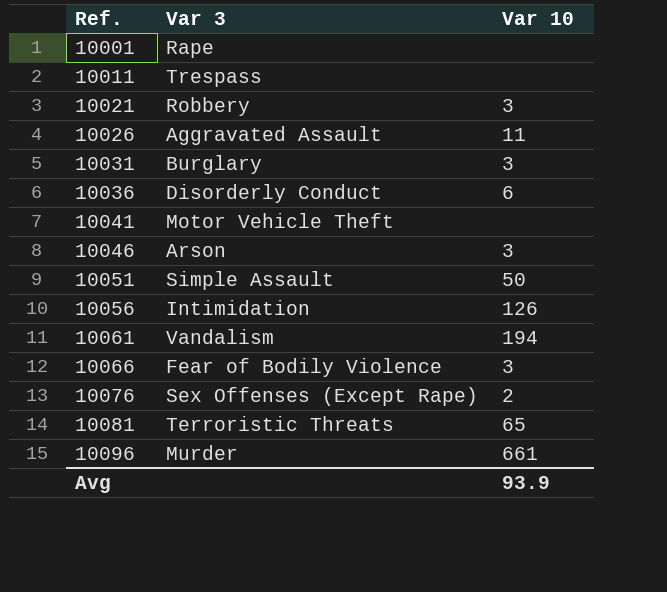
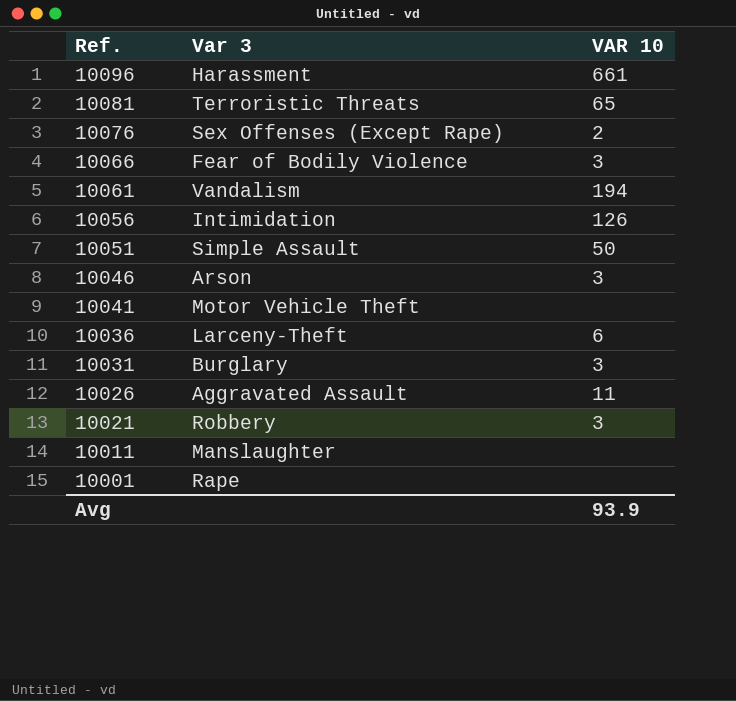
row order: Ref. ascending -> Ref. descending
column name: Var 10 -> VAR 10
10096 | Var 3: Murder -> Harassment
10036 | Var 3: Disorderly Conduct -> Larceny-Theft
10011 | Var 3: Trespass -> Manslaughter

